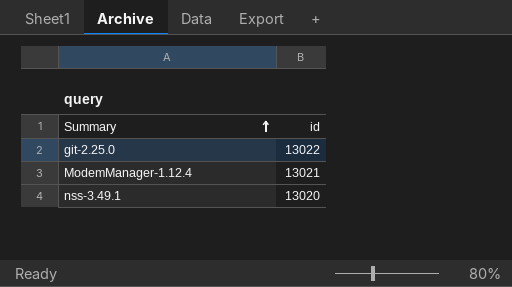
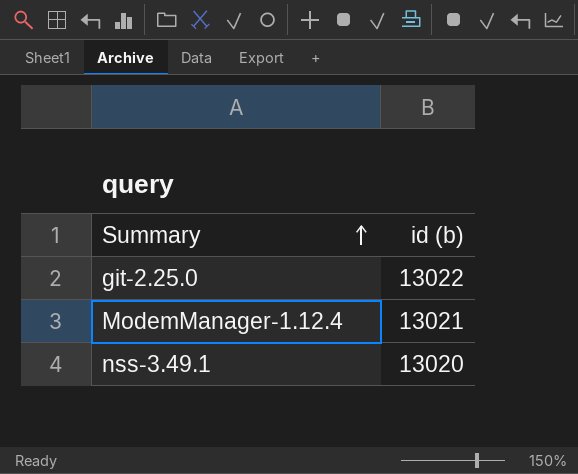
column name: id -> id (b)

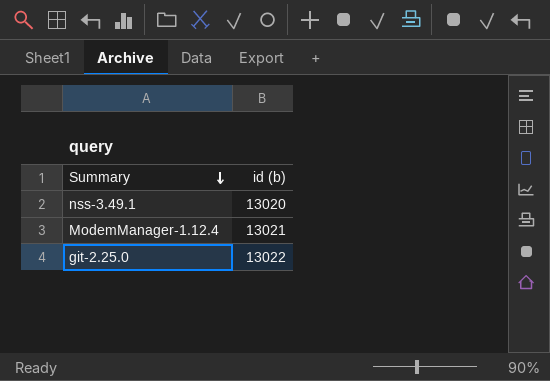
row order: Summary ascending -> Summary descending

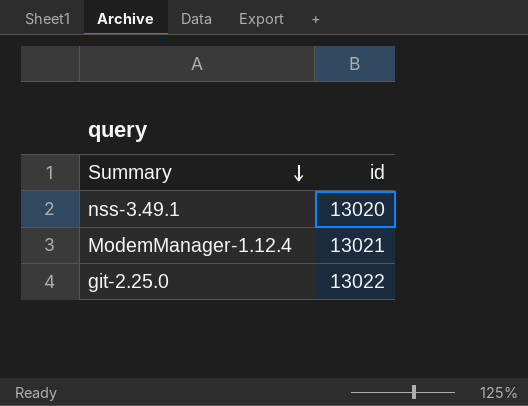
column name: id (b) -> id

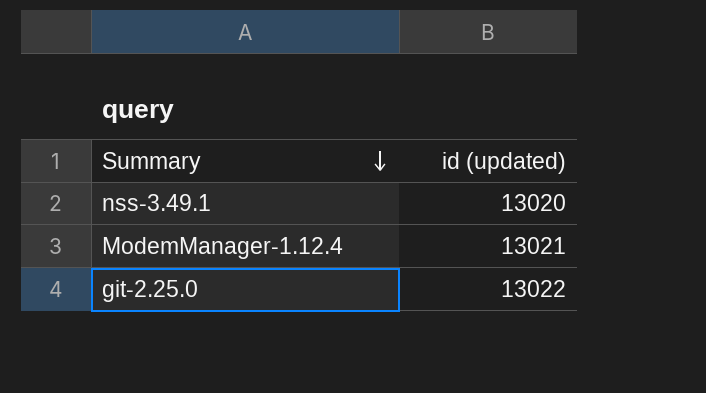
column name: id -> id (updated)

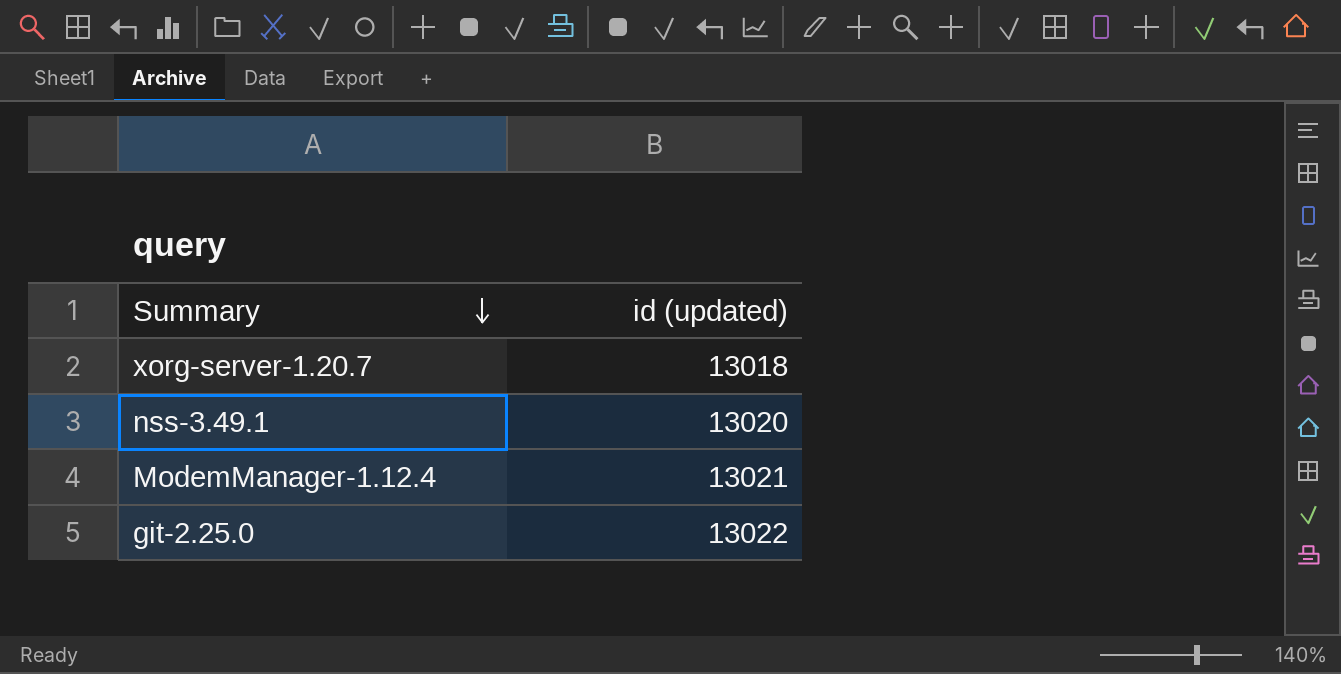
row xorg-server-1.20.7: none -> 13018

